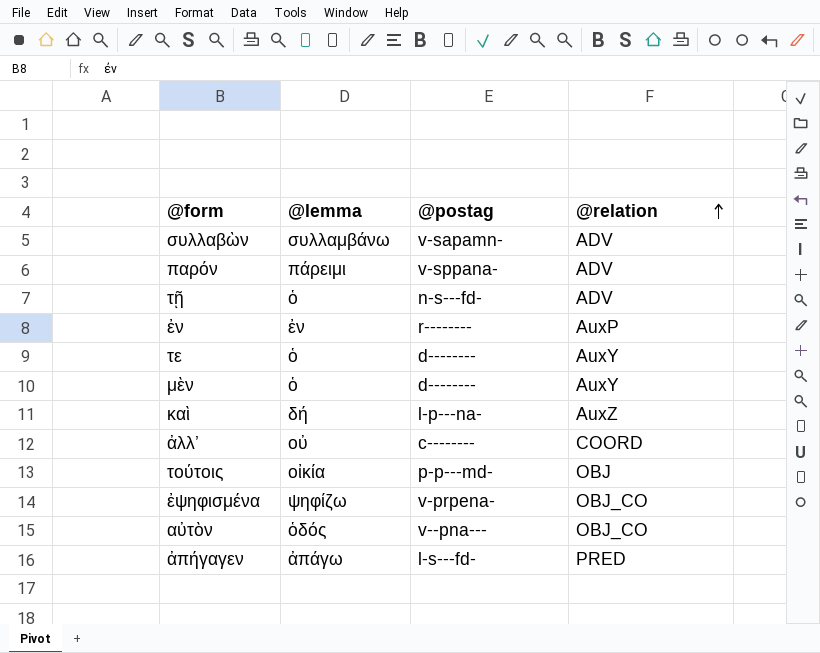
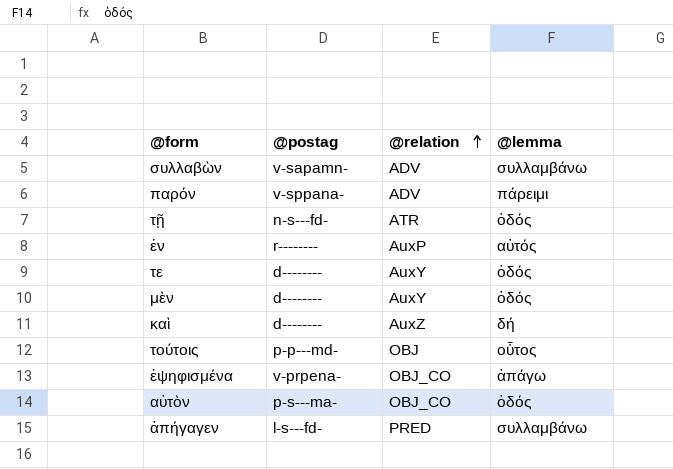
column @lemma | position: 2 -> 4
row ἀλλʼ: οὐ | c-------- | COORD -> none
τῇ | @relation: ADV -> ATR
τῇ | @lemma: ὁ -> ὁδός
ἐν | @lemma: ἐν -> αὐτός
τε | @lemma: ὁ -> ὁδός
μὲν | @lemma: ὁ -> ὁδός
καὶ | @postag: l-p---na- -> d--------
τούτοις | @lemma: οἰκία -> οὗτος
ἐψηφισμένα | @lemma: ψηφίζω -> ἀπάγω
αὐτὸν | @postag: v--pna--- -> p-s---ma-
ἀπήγαγεν | @lemma: ἀπάγω -> συλλαμβάνω

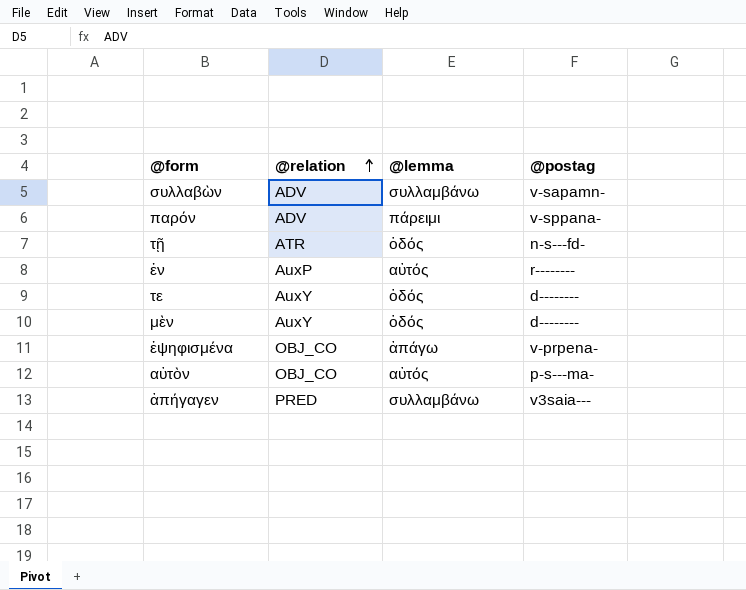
column @postag | position: 2 -> 4
row καὶ: d-------- | AuxZ | δή -> none
row τούτοις: p-p---md- | OBJ | οὗτος -> none
αὐτὸν | @lemma: ὁδός -> αὐτός
ἀπήγαγεν | @postag: l-s---fd- -> v3saia---

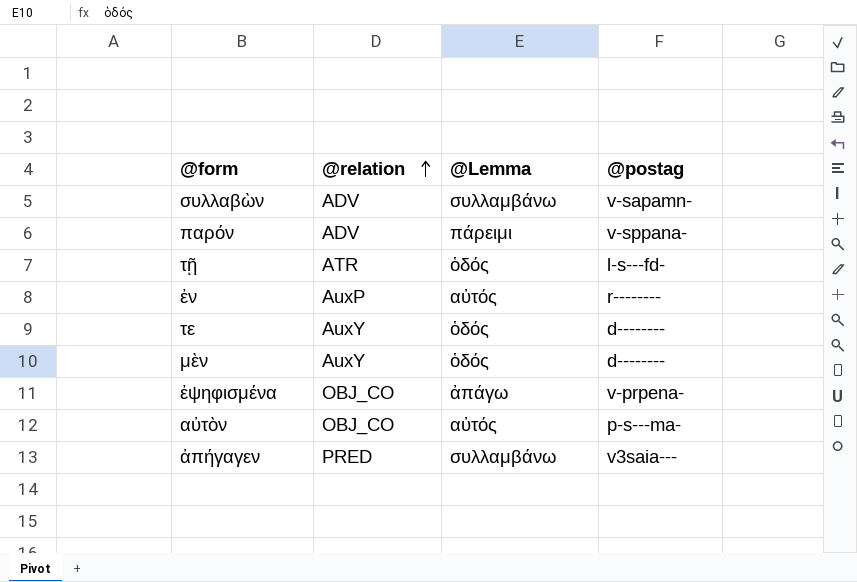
column name: @lemma -> @Lemma
τῇ | @postag: n-s---fd- -> l-s---fd-

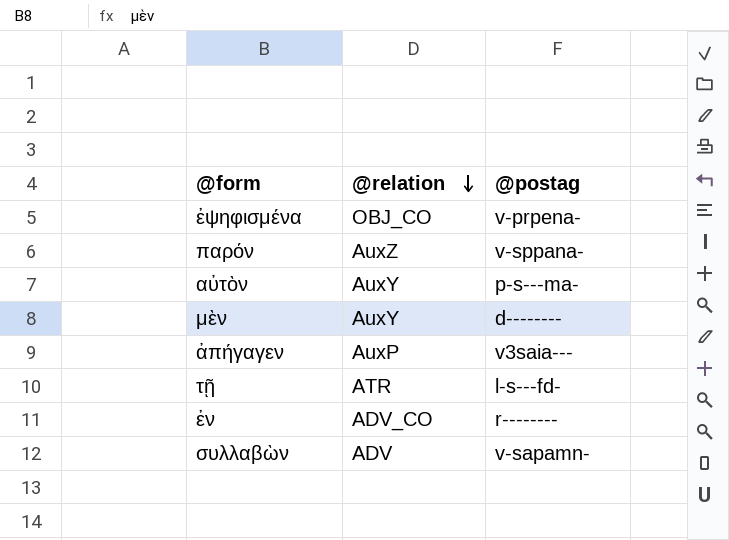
row order: @relation ascending -> @relation descending
column @Lemma | position: 3 -> none
row τε: AuxY | ὁδός | d-------- -> none
παρόν | @relation: ADV -> AuxZ
αὐτὸν | @relation: OBJ_CO -> AuxY
ἀπήγαγεν | @relation: PRED -> AuxP
ἐν | @relation: AuxP -> ADV_CO

